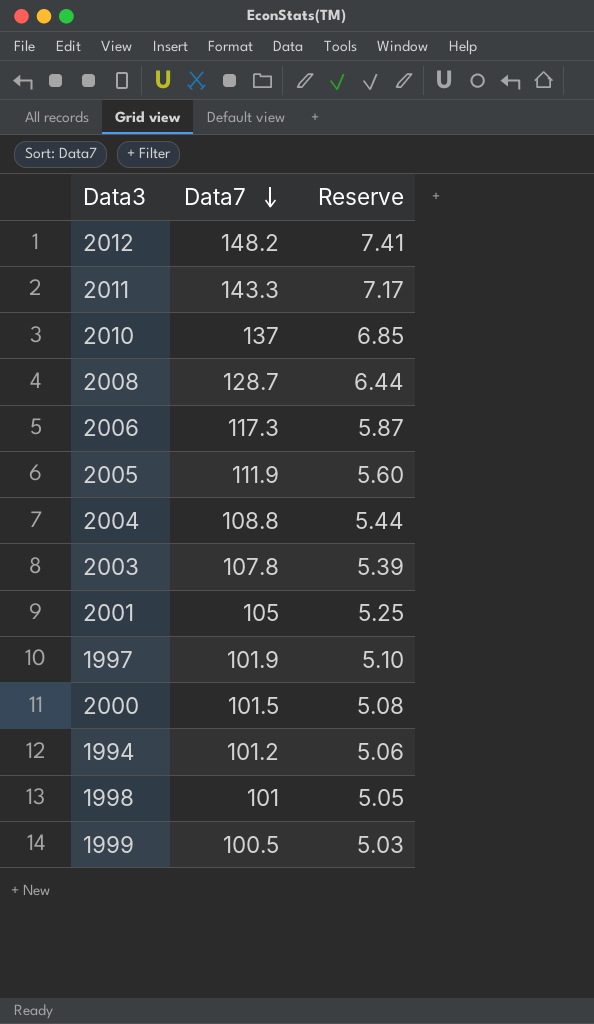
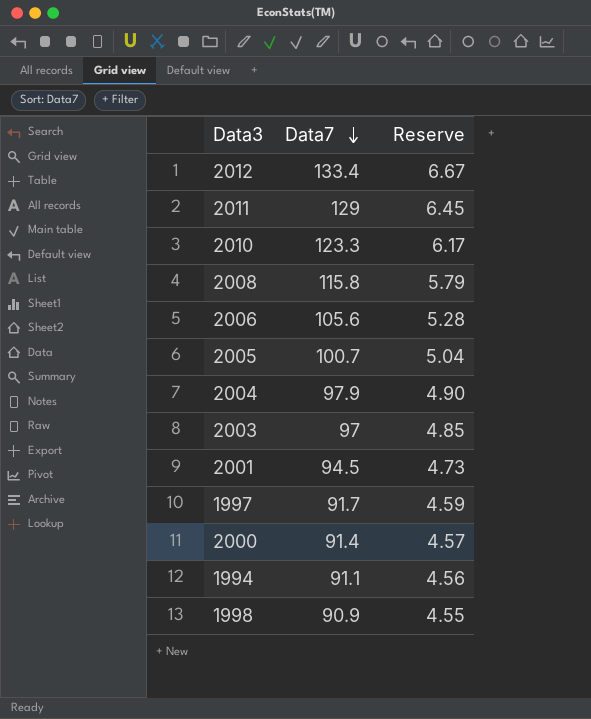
row 1999: 100.5 | 5.03 -> none
2012 | Data7: 148.2 -> 133.4
2012 | Reserve: 7.41 -> 6.67
2011 | Data7: 143.3 -> 129
2011 | Reserve: 7.17 -> 6.45
2010 | Data7: 137 -> 123.3
2010 | Reserve: 6.85 -> 6.17
2008 | Data7: 128.7 -> 115.8
2008 | Reserve: 6.44 -> 5.79
2006 | Data7: 117.3 -> 105.6
2006 | Reserve: 5.87 -> 5.28
2005 | Data7: 111.9 -> 100.7
2005 | Reserve: 5.60 -> 5.04
2004 | Data7: 108.8 -> 97.9
2004 | Reserve: 5.44 -> 4.90
2003 | Data7: 107.8 -> 97
2003 | Reserve: 5.39 -> 4.85
2001 | Data7: 105 -> 94.5
2001 | Reserve: 5.25 -> 4.73
1997 | Data7: 101.9 -> 91.7
1997 | Reserve: 5.10 -> 4.59
2000 | Data7: 101.5 -> 91.4
2000 | Reserve: 5.08 -> 4.57
1994 | Data7: 101.2 -> 91.1
1994 | Reserve: 5.06 -> 4.56
1998 | Data7: 101 -> 90.9
1998 | Reserve: 5.05 -> 4.55

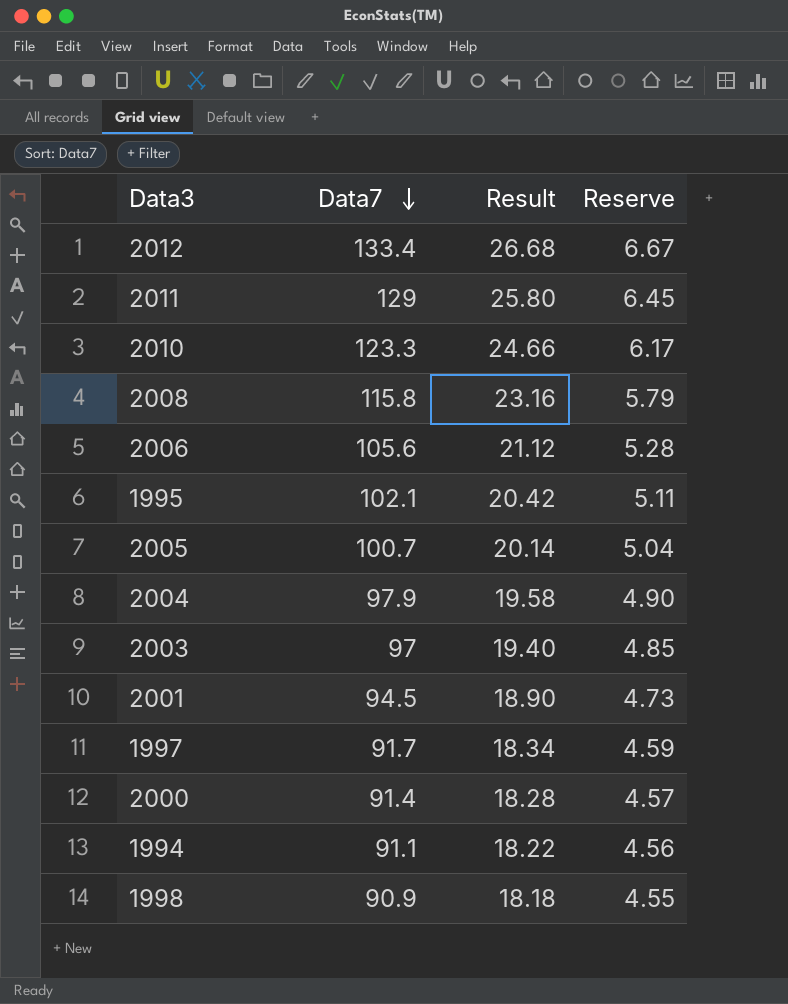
column Result | formula: none -> [Data7] * 0.2
row 1995: none -> 102.1 | 20.42 | 5.11

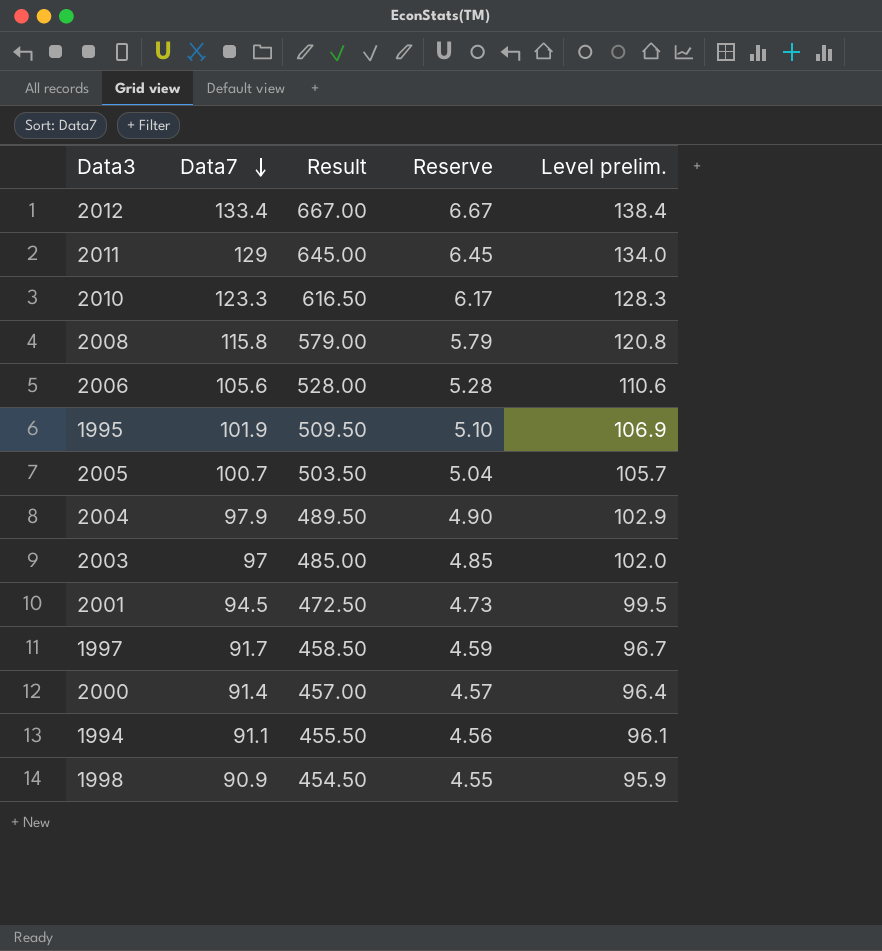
column Result | formula: [Data7] * 0.2 -> [Data7] * 5
column Level prelim. | formula: none -> [Data7] + 5
1995 | Data7: 102.1 -> 101.9
1995 | Reserve: 5.11 -> 5.10

